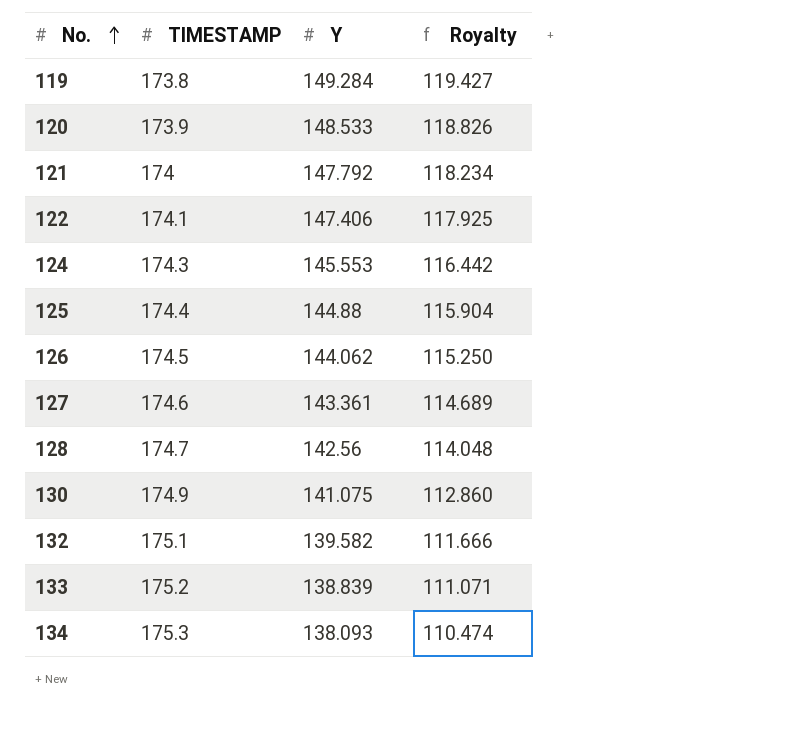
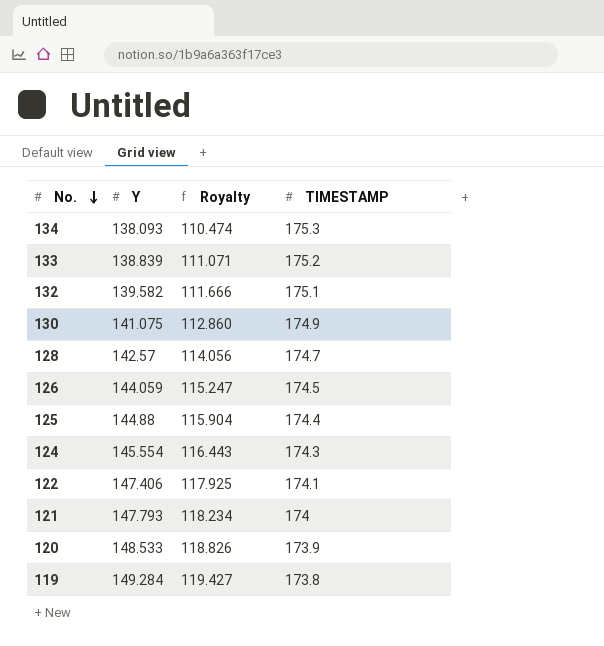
row order: No. ascending -> No. descending
column TIMESTAMP | position: 2 -> 4
row 127: 174.6 | 143.361 | 114.689 -> none
128 | Y: 142.56 -> 142.57
128 | Royalty: 114.048 -> 114.056
126 | Y: 144.062 -> 144.059
126 | Royalty: 115.250 -> 115.247
124 | Y: 145.553 -> 145.554
124 | Royalty: 116.442 -> 116.443
121 | Y: 147.792 -> 147.793

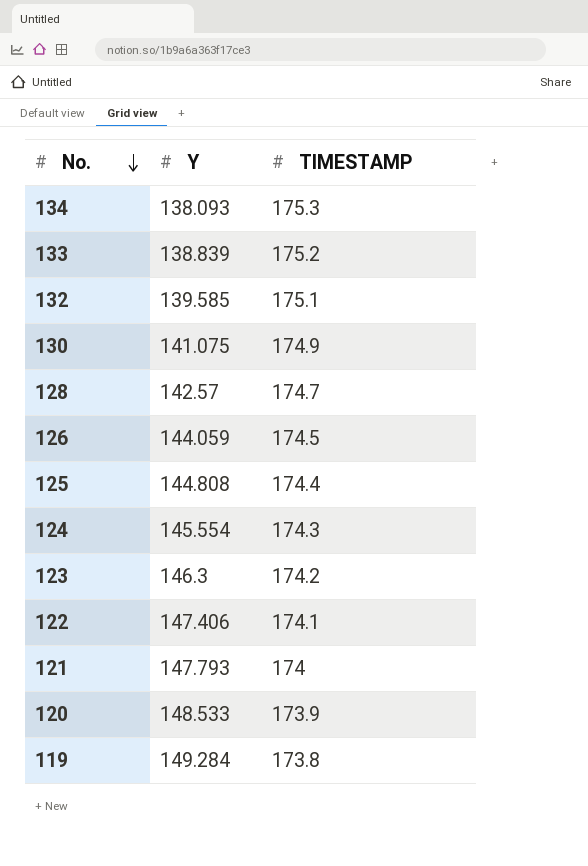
column Royalty | formula: [Y] * 0.8 -> none
132 | Y: 139.582 -> 139.585
125 | Y: 144.88 -> 144.808
row 123: none -> 146.3 | 174.2

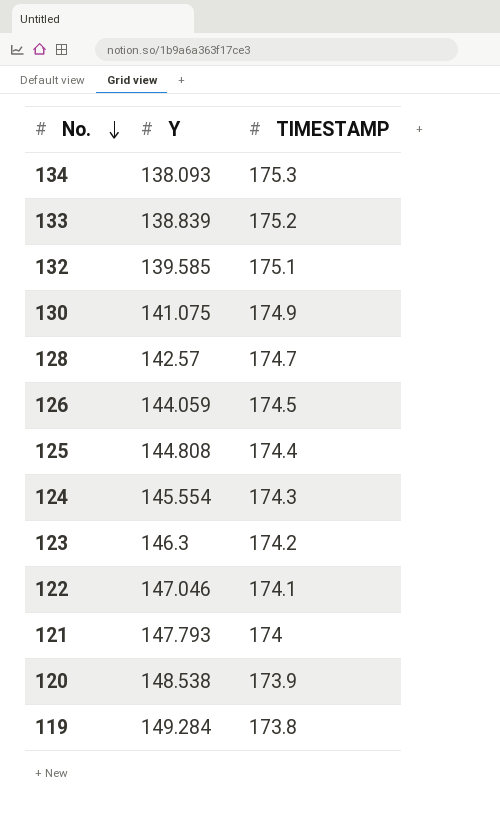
122 | Y: 147.406 -> 147.046
120 | Y: 148.533 -> 148.538

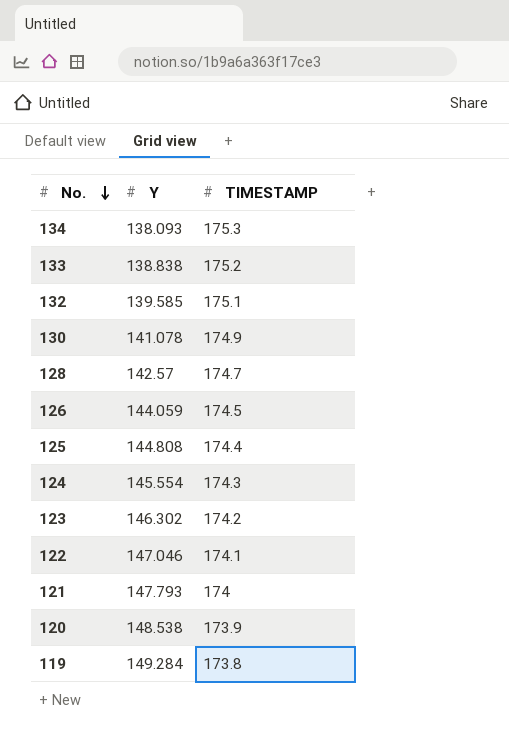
133 | Y: 138.839 -> 138.838
130 | Y: 141.075 -> 141.078
123 | Y: 146.3 -> 146.302

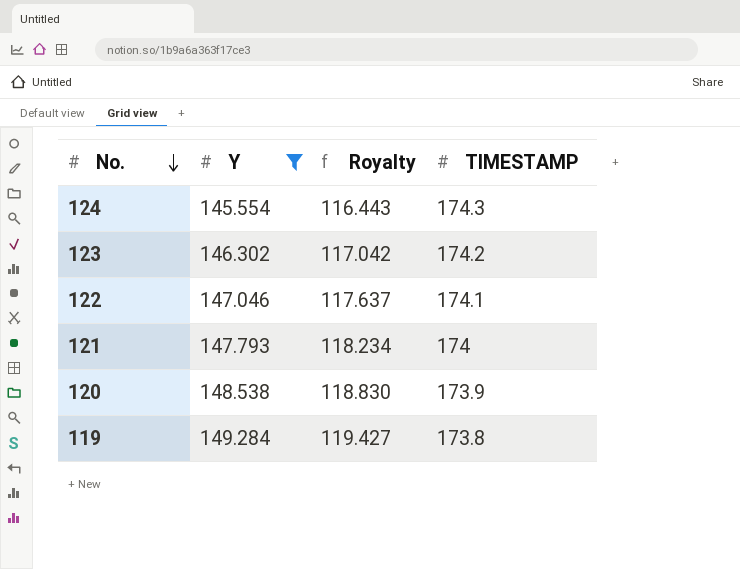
filter: none -> Y >= 145.554
column Royalty | formula: none -> [Y] * 0.8

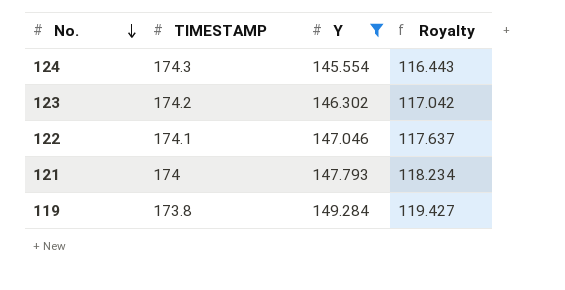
column TIMESTAMP | position: 4 -> 2
row 120: 148.538 | 118.830 | 173.9 -> none

